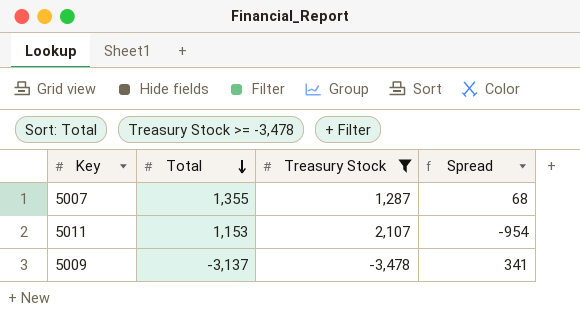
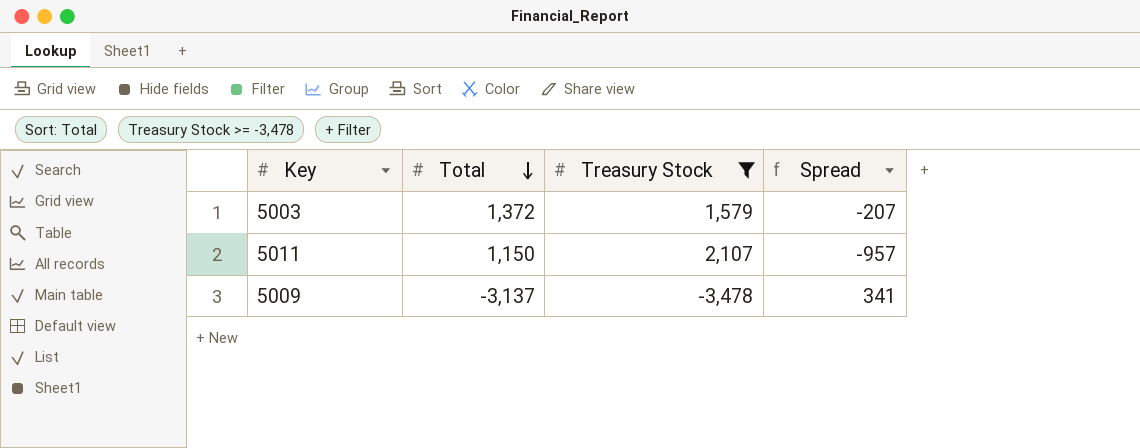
row 5007: 1,355 | 1,287 | 68 -> none
row 5003: none -> 1,372 | 1,579 | -207
5011 | Total: 1,153 -> 1,150
5011 | Spread: -954 -> -957

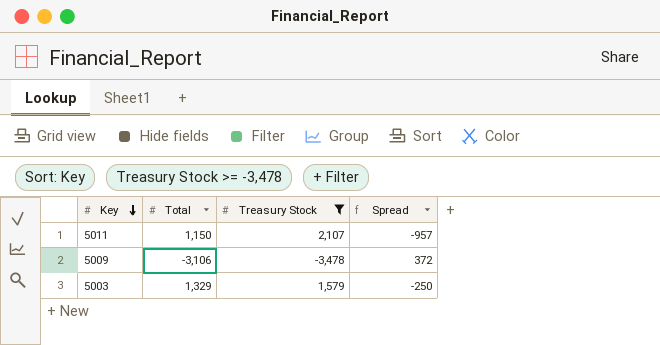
row order: Total descending -> Key descending
5009 | Total: -3,137 -> -3,106
5009 | Spread: 341 -> 372
5003 | Total: 1,372 -> 1,329
5003 | Spread: -207 -> -250

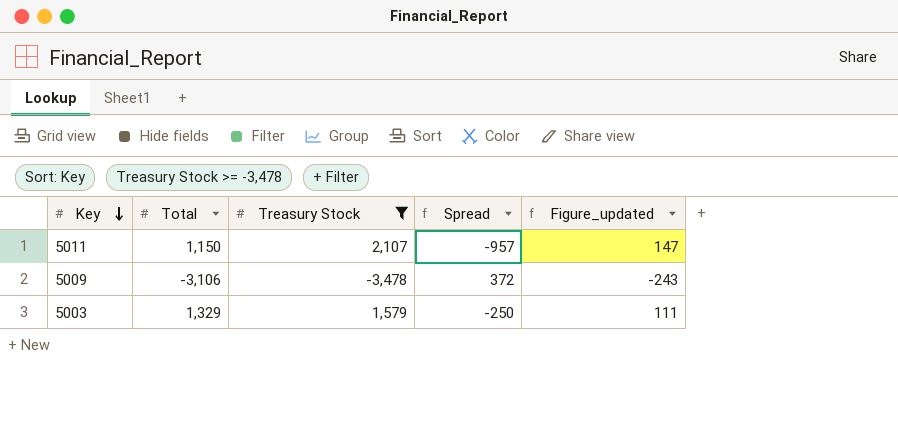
column Figure_updated | formula: none -> [Treasury Stock] * 0.07

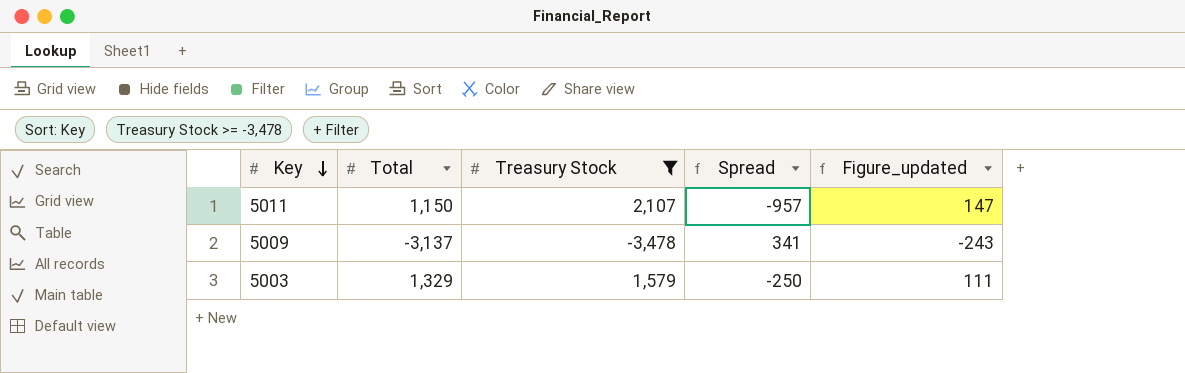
5009 | Total: -3,106 -> -3,137
5009 | Spread: 372 -> 341

